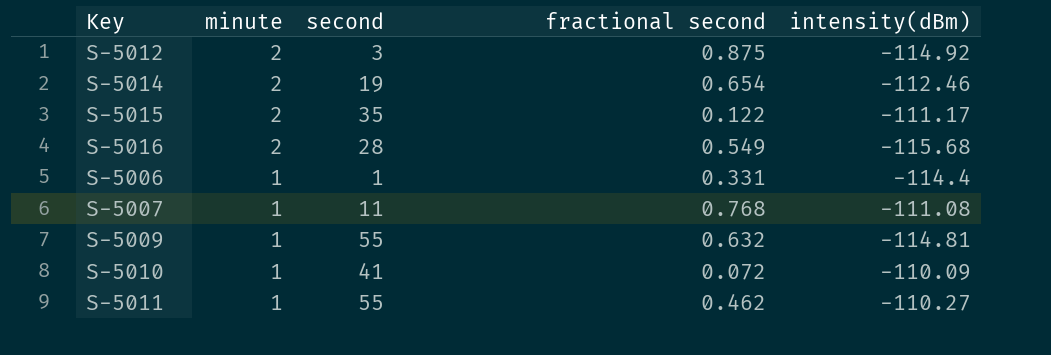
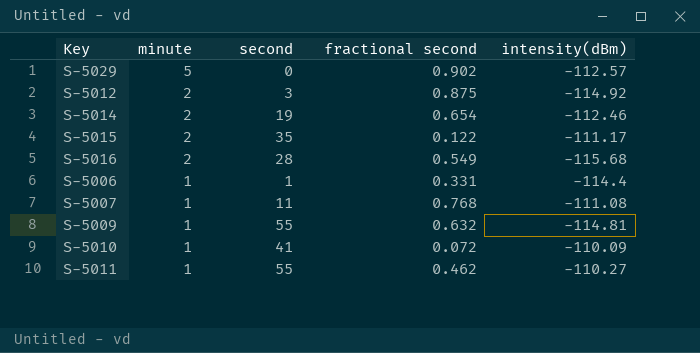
row S-5029: none -> 5 | 0 | 0.902 | -112.57

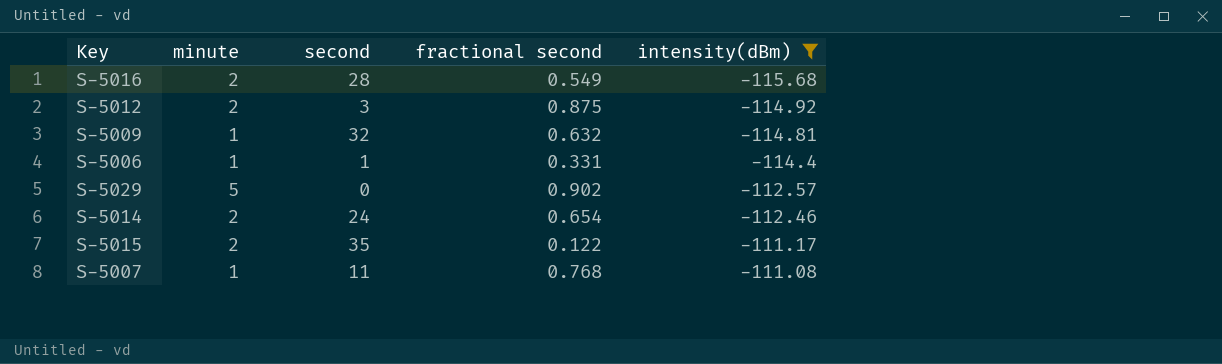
filter: none -> intensity(dBm) <= -111.08
row order: minute descending -> intensity(dBm) ascending
S-5009 | second: 55 -> 32
S-5014 | second: 19 -> 24

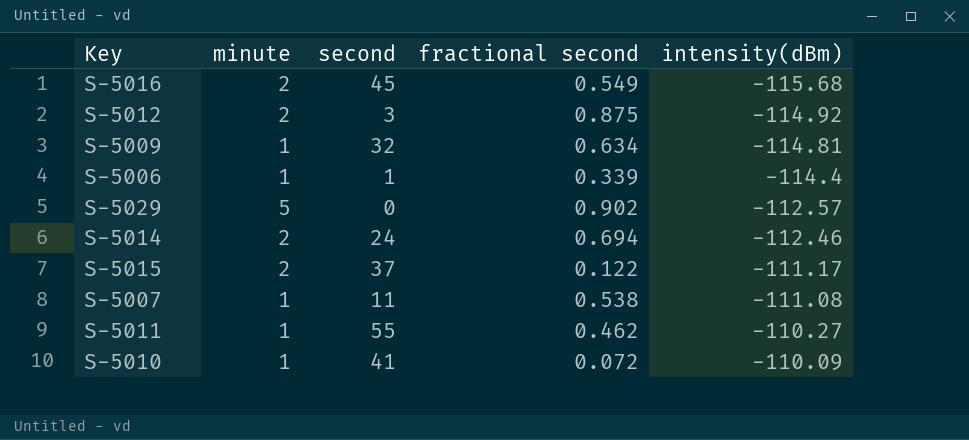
filter: intensity(dBm) <= -111.08 -> none
S-5016 | second: 28 -> 45
S-5009 | fractional second: 0.632 -> 0.634
S-5006 | fractional second: 0.331 -> 0.339
S-5014 | fractional second: 0.654 -> 0.694
S-5015 | second: 35 -> 37
S-5007 | fractional second: 0.768 -> 0.538

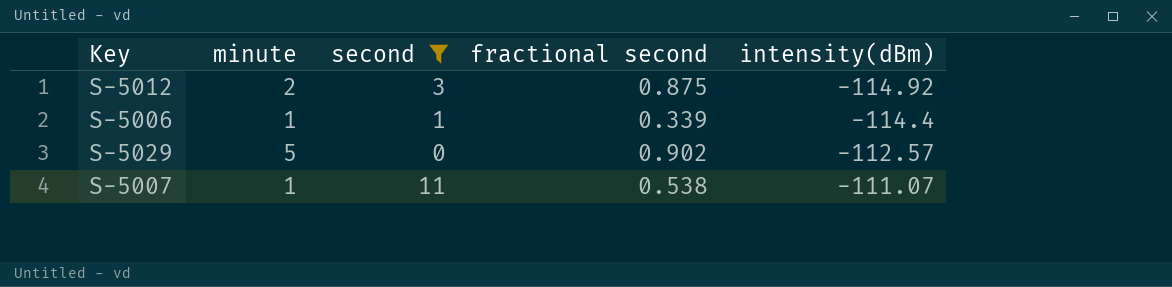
filter: none -> second <= 11
S-5007 | intensity(dBm): -111.08 -> -111.07

